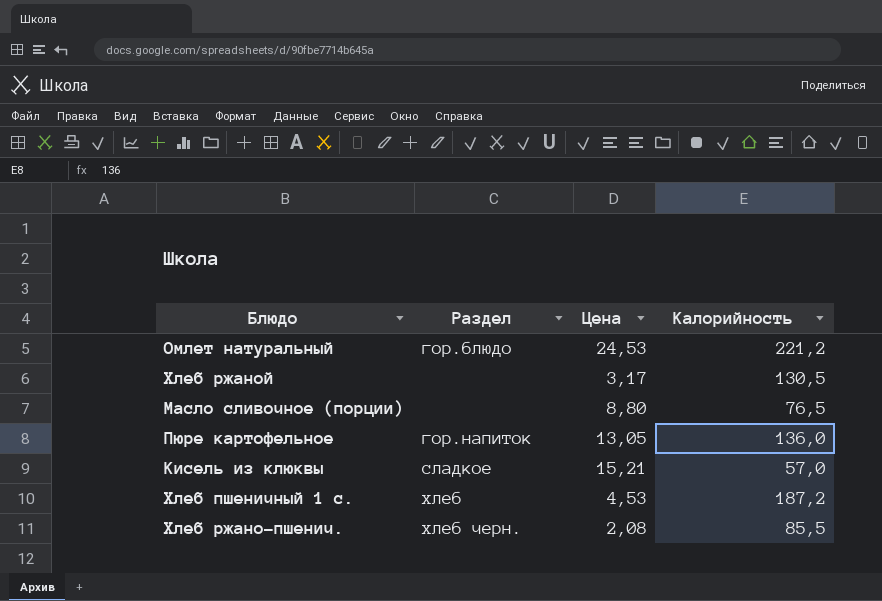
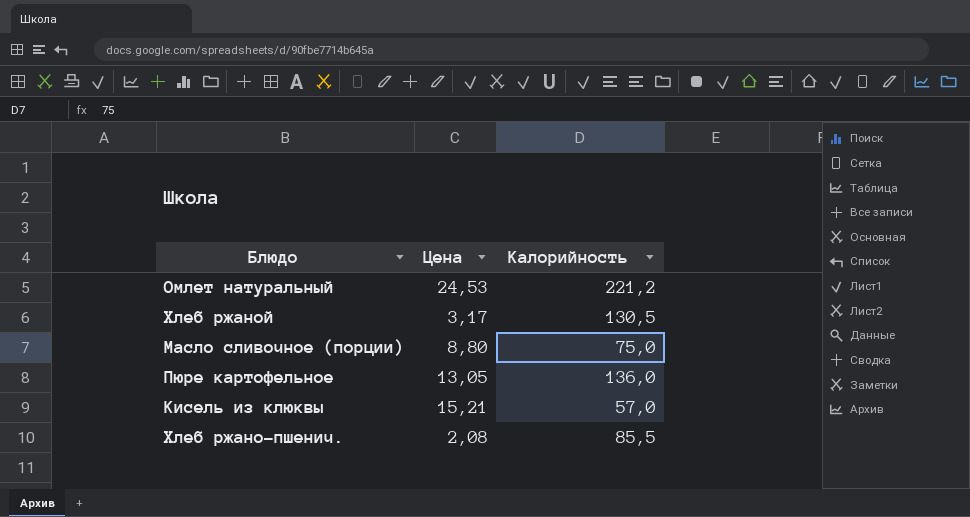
column Раздел | position: 2 -> none
row Хлеб пшеничный 1 с.: хлеб | 4,53 | 187,2 -> none
Масло сливочное (порции) | Калорийность: 76,5 -> 75,0

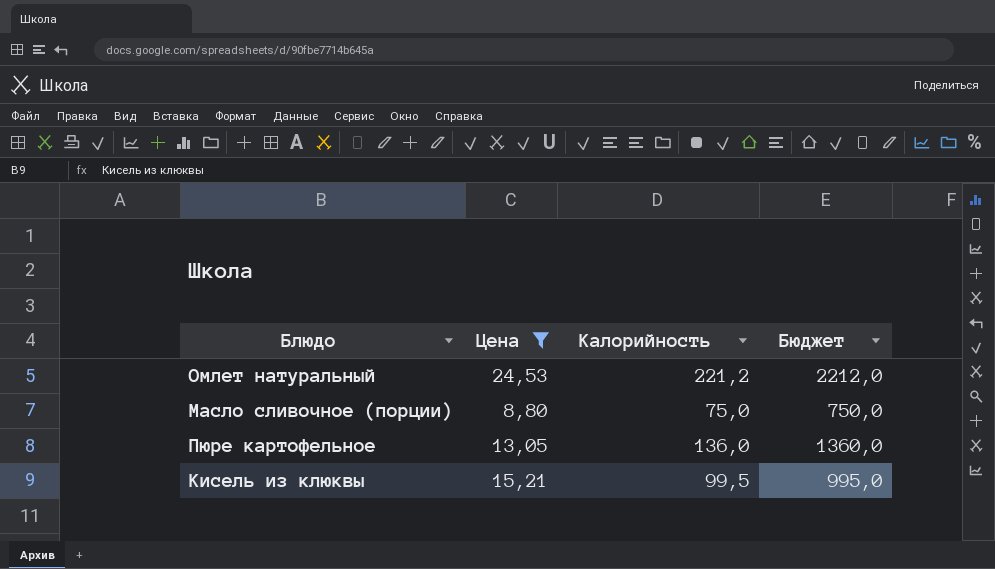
filter: none -> Цена >= 8,80
column Бюджет | formula: none -> [Калорийность] * 10
Кисель из клюквы | Калорийность: 57,0 -> 99,5

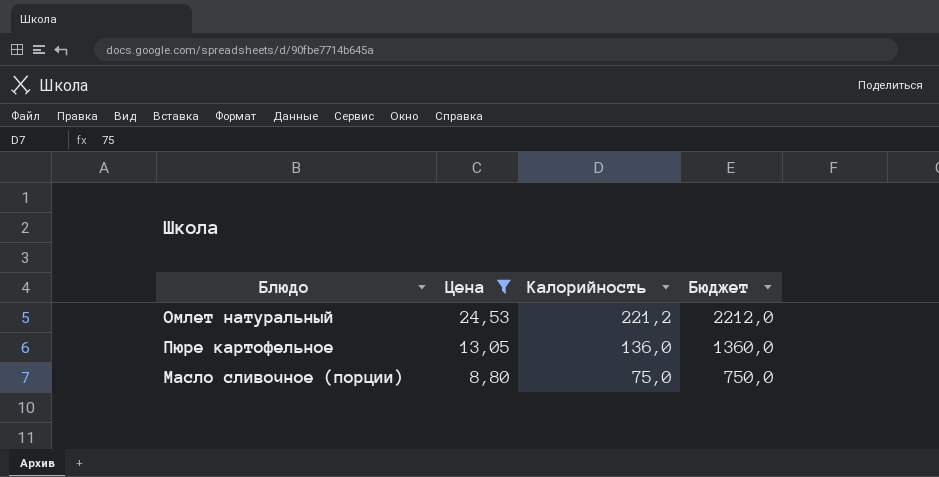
row order: none -> Цена descending
row Кисель из клюквы: 15,21 | 99,5 | 995,0 -> none

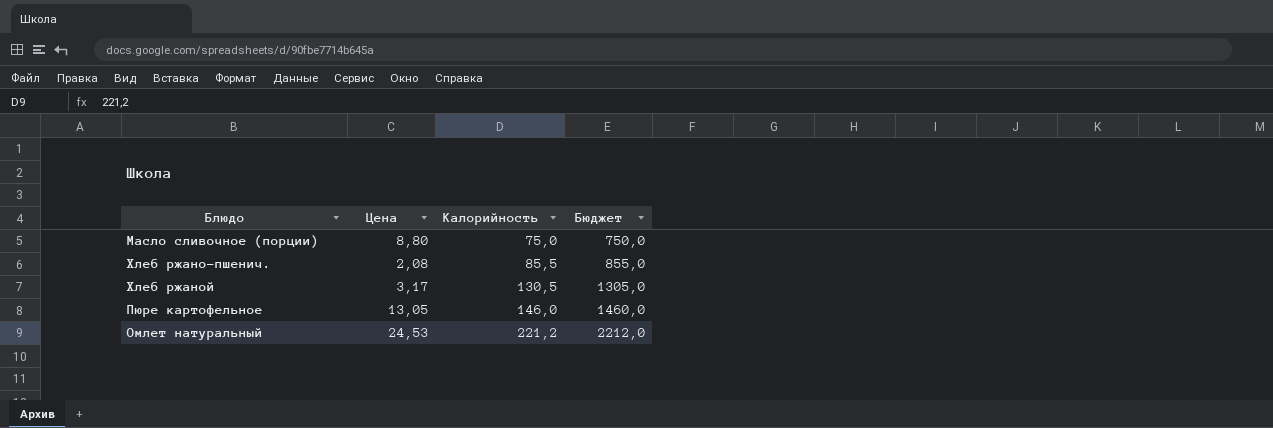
filter: Цена >= 8,80 -> none
row order: Цена descending -> Калорийность ascending
Пюре картофельное | Калорийность: 136,0 -> 146,0
Пюре картофельное | Бюджет: 1360,0 -> 1460,0

